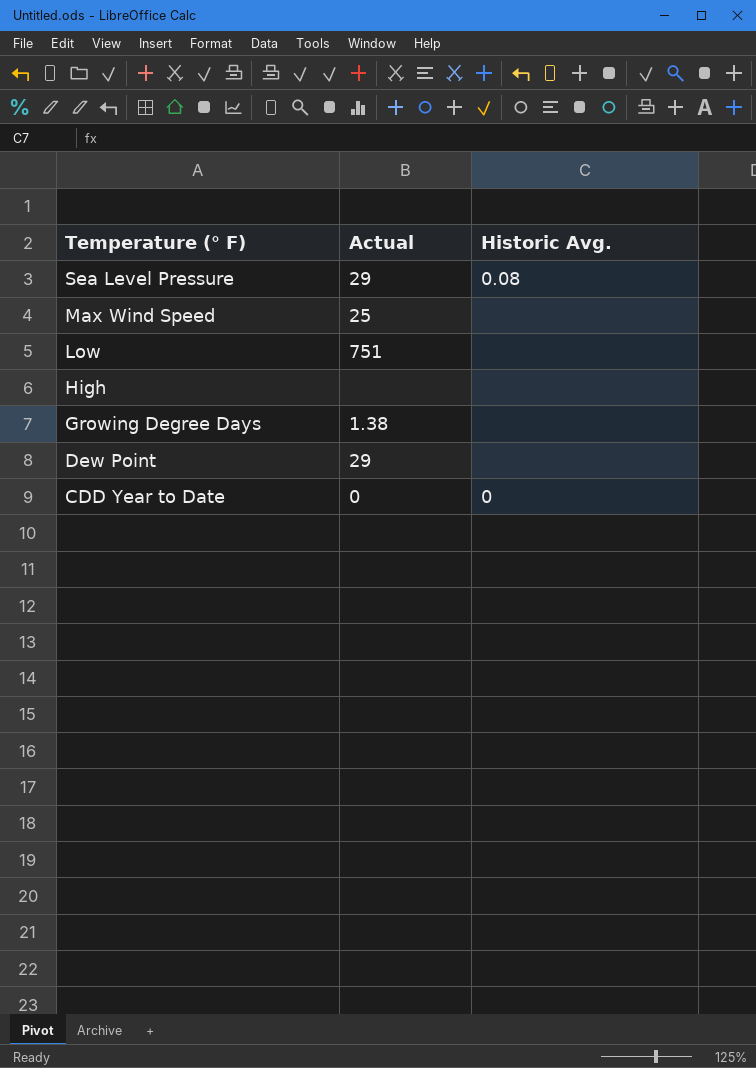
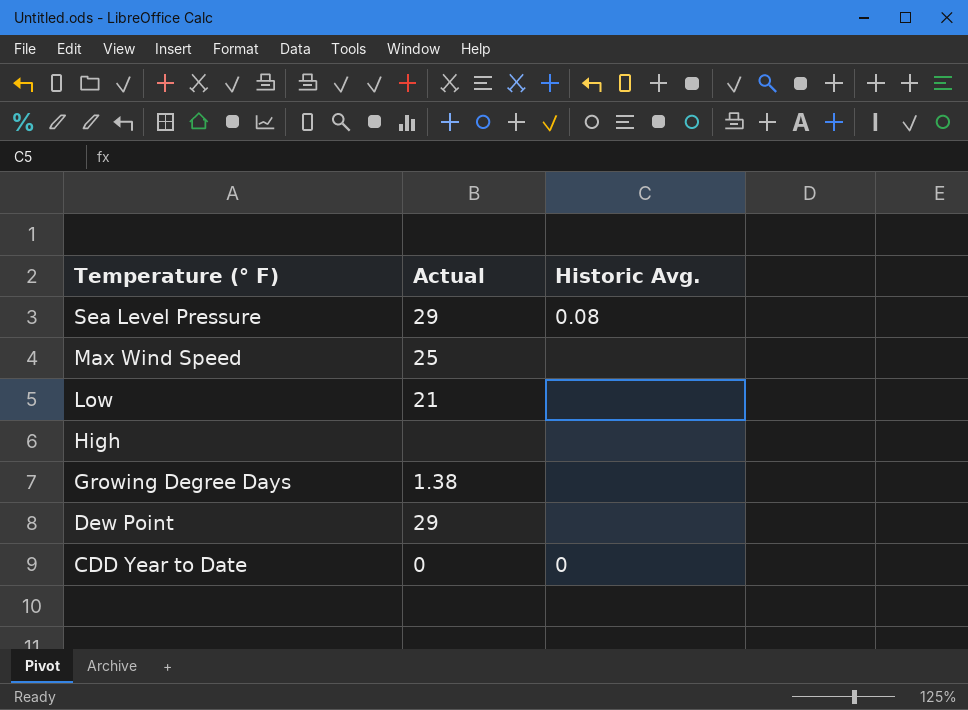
Low | Actual: 751 -> 21

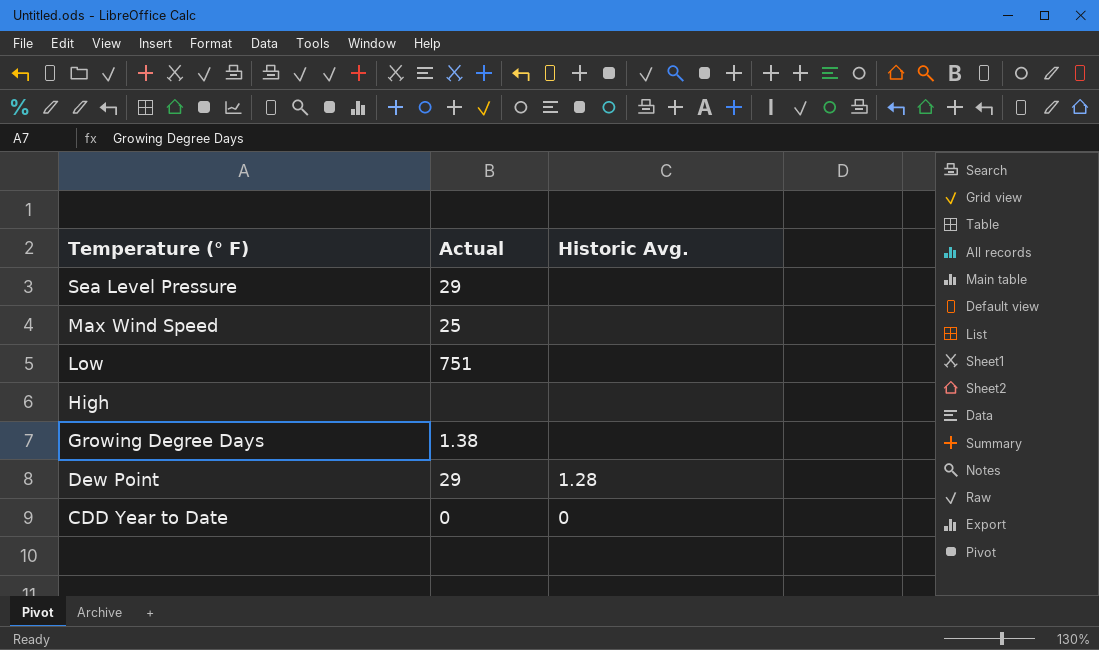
Sea Level Pressure | Historic Avg.: 0.08 -> none
Low | Actual: 21 -> 751
Dew Point | Historic Avg.: none -> 1.28

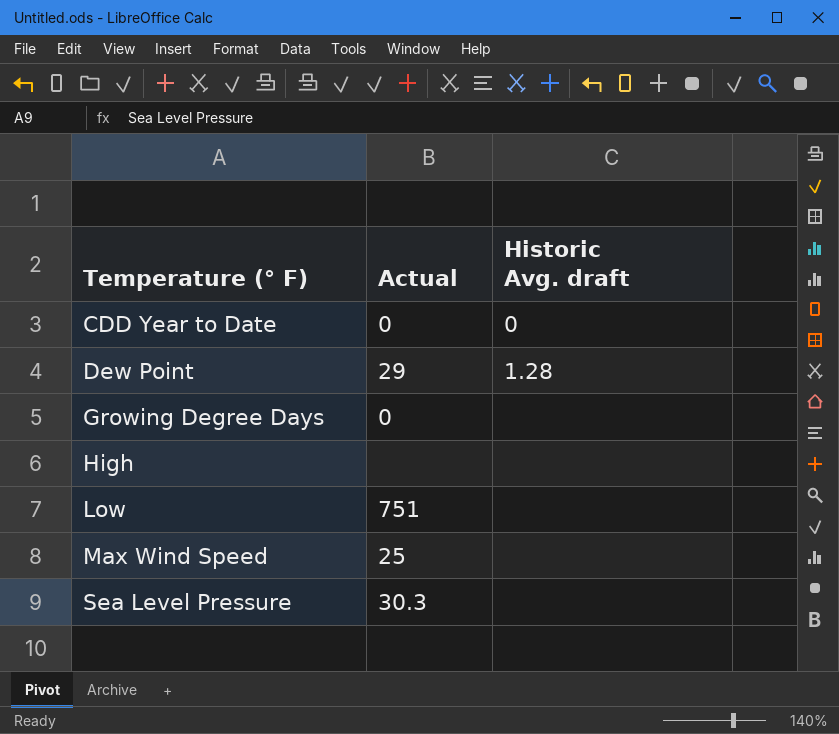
row order: Temperature (° F) descending -> Temperature (° F) ascending
column name: Historic Avg. -> Historic Avg. draft
Growing Degree Days | Actual: 1.38 -> 0
Sea Level Pressure | Actual: 29 -> 30.3

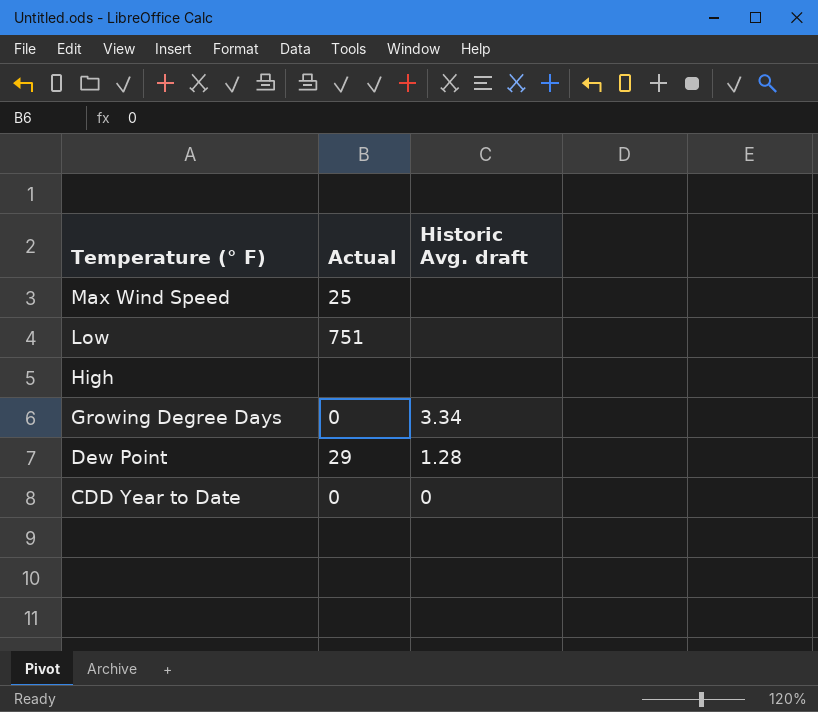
row order: Temperature (° F) ascending -> Temperature (° F) descending
row Sea Level Pressure: 30.3 | none -> none
Growing Degree Days | Historic Avg. draft: none -> 3.34

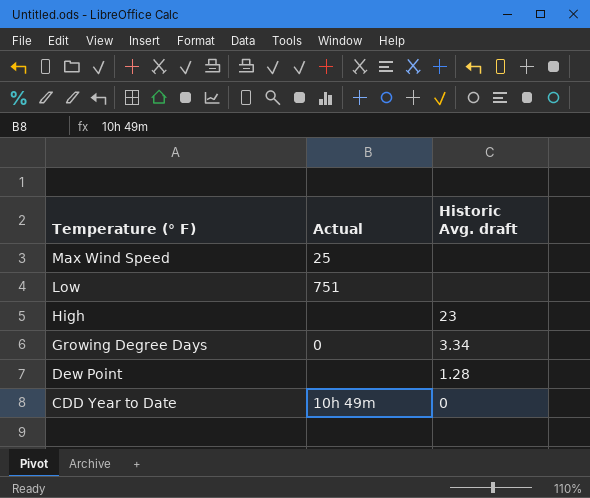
High | Historic Avg. draft: none -> 23
Dew Point | Actual: 29 -> none
CDD Year to Date | Actual: 0 -> 10h 49m

